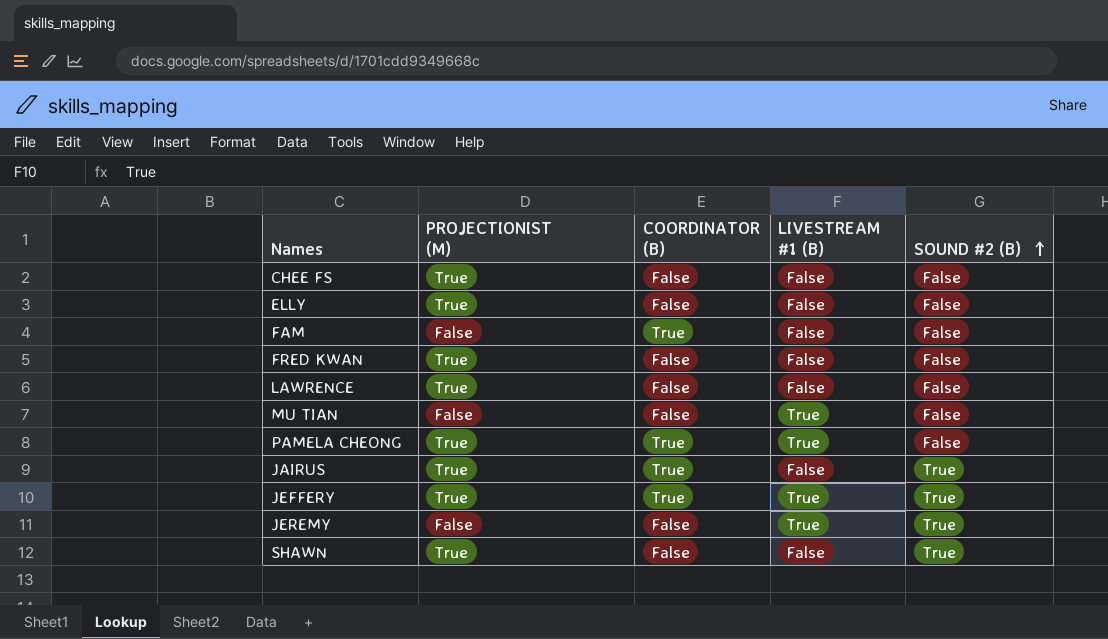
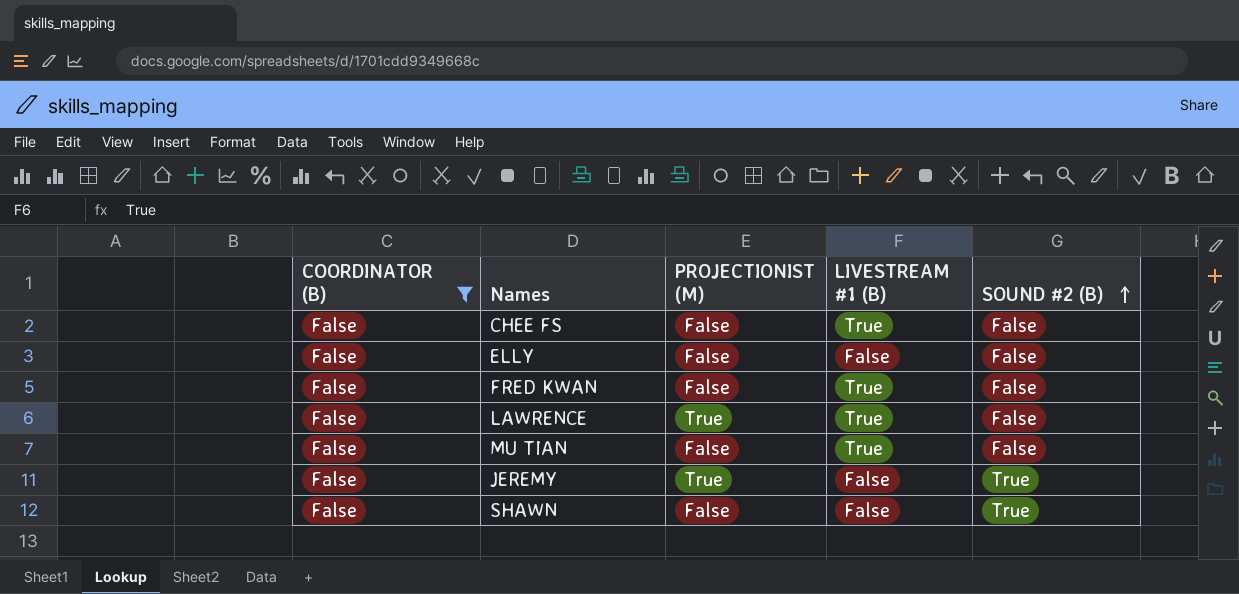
filter: none -> COORDINATOR (B) = False
column COORDINATOR (B) | position: 3 -> 1
CHEE FS | PROJECTIONIST (M): True -> False
CHEE FS | LIVESTREAM #1 (B): False -> True
ELLY | PROJECTIONIST (M): True -> False
FRED KWAN | PROJECTIONIST (M): True -> False
FRED KWAN | LIVESTREAM #1 (B): False -> True
LAWRENCE | LIVESTREAM #1 (B): False -> True
JEREMY | PROJECTIONIST (M): False -> True
JEREMY | LIVESTREAM #1 (B): True -> False
SHAWN | PROJECTIONIST (M): True -> False

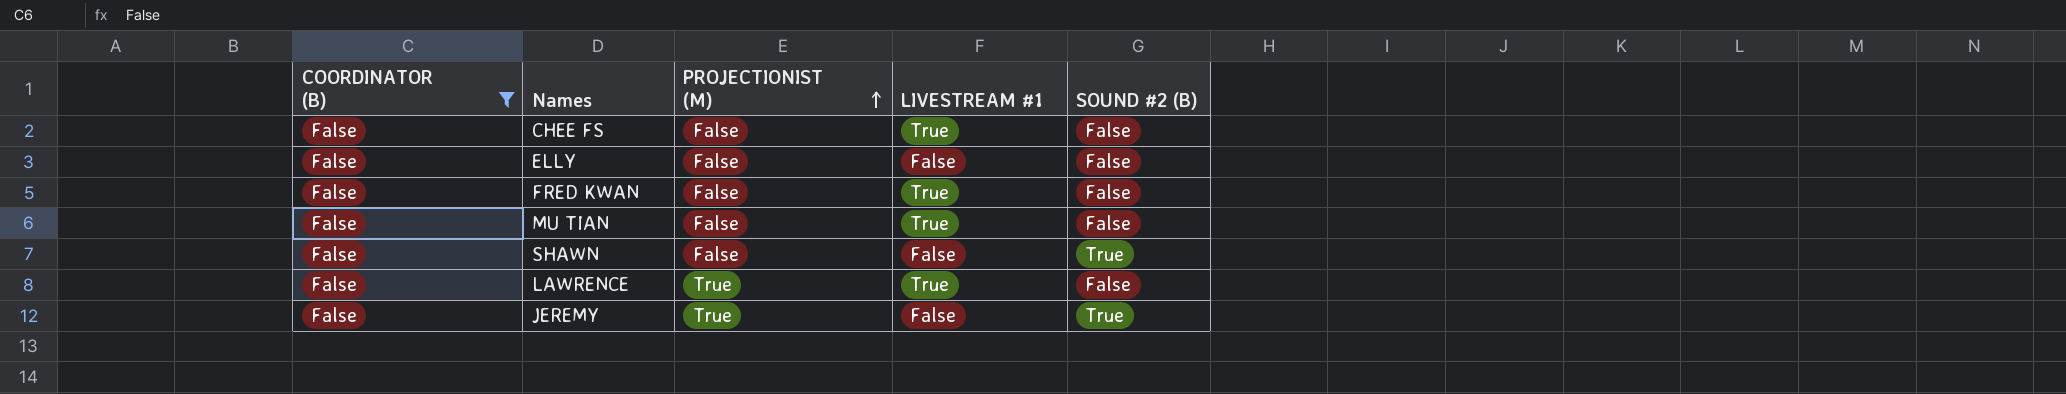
row order: SOUND #2 (B) ascending -> PROJECTIONIST (M) ascending
column name: LIVESTREAM #1 (B) -> LIVESTREAM #1

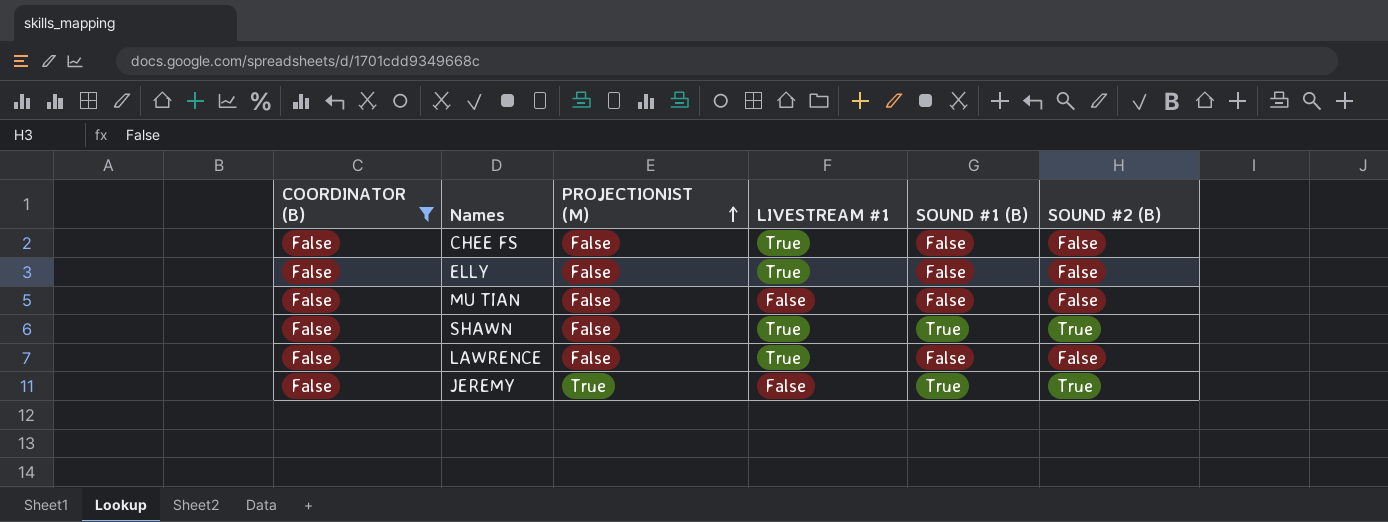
column SOUND #1 (B) | position: none -> 5
row FRED KWAN: False | False | True | False -> none
ELLY | LIVESTREAM #1: False -> True
MU TIAN | LIVESTREAM #1: True -> False
SHAWN | LIVESTREAM #1: False -> True
LAWRENCE | PROJECTIONIST (M): True -> False

